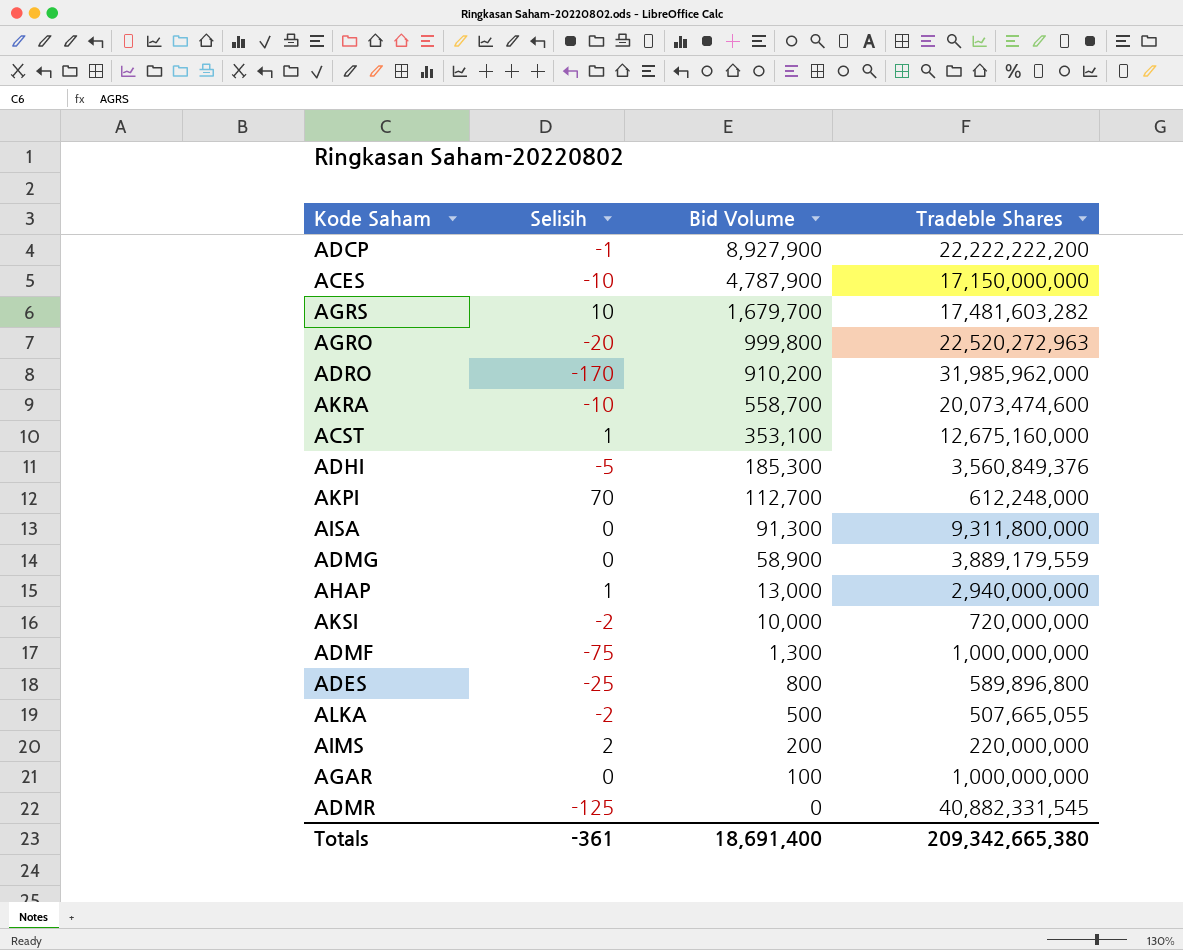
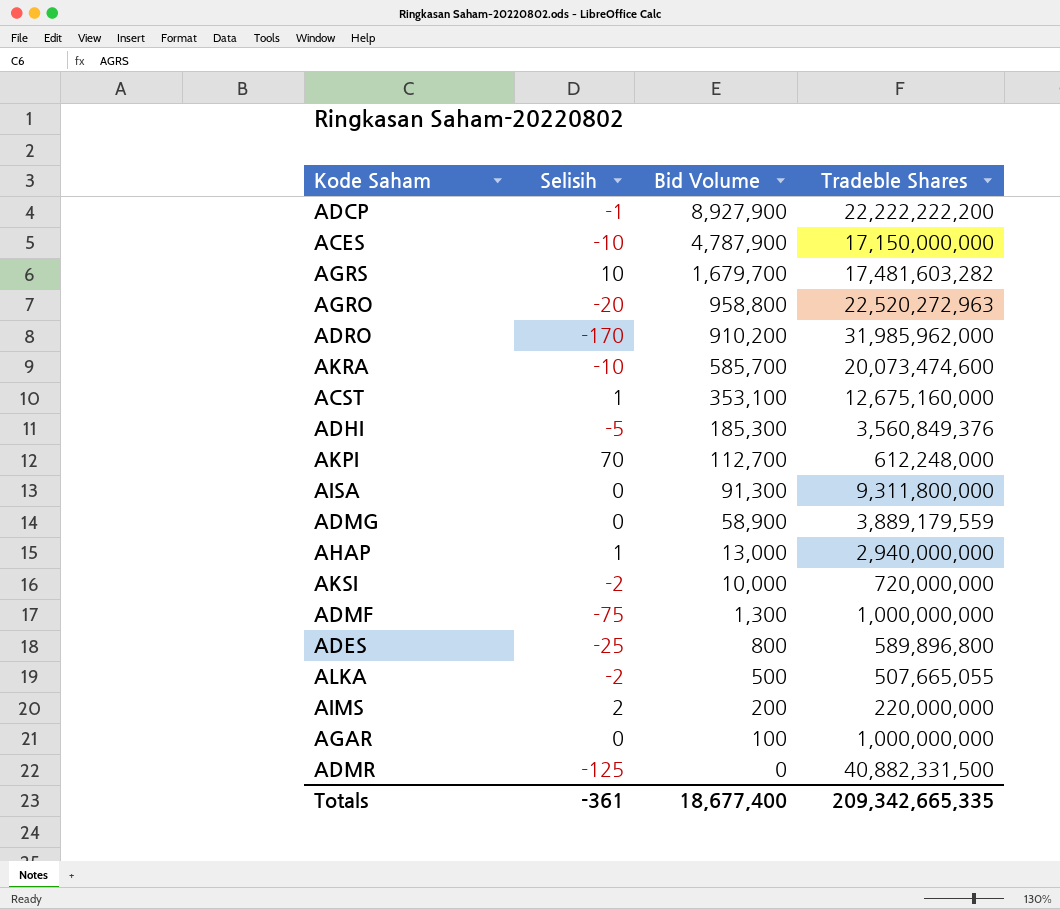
AGRO | Bid Volume: 999,800 -> 958,800
AKRA | Bid Volume: 558,700 -> 585,700
ADMR | Tradeble Shares: 40,882,331,545 -> 40,882,331,500
Totals | Bid Volume: 18,691,400 -> 18,677,400
Totals | Tradeble Shares: 209,342,665,380 -> 209,342,665,335

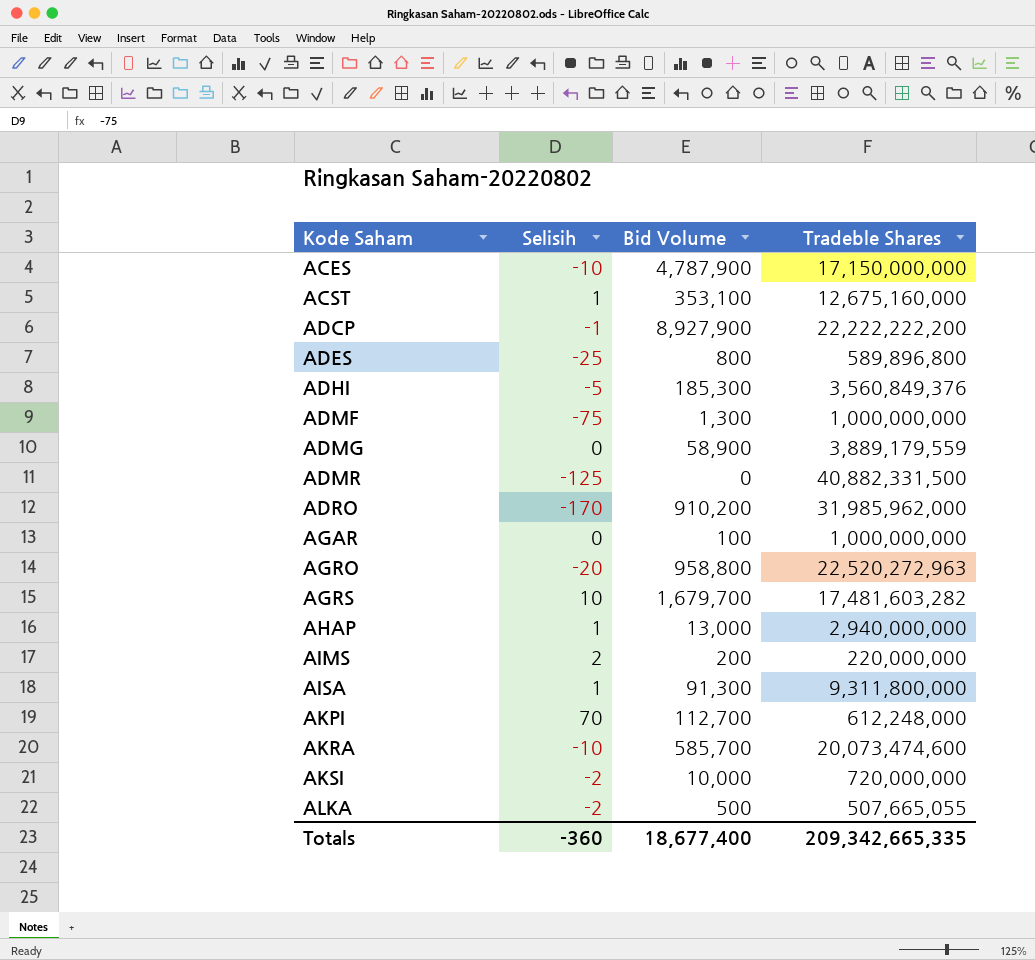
row order: Bid Volume descending -> Kode Saham ascending
AISA | Selisih: 0 -> 1
Totals | Selisih: -361 -> -360

